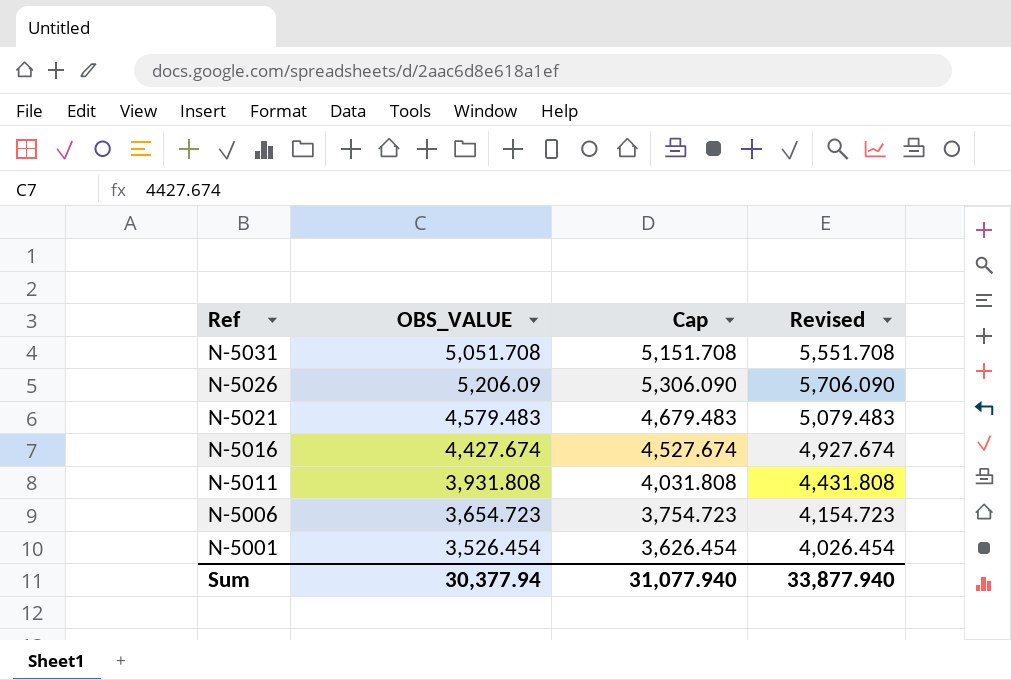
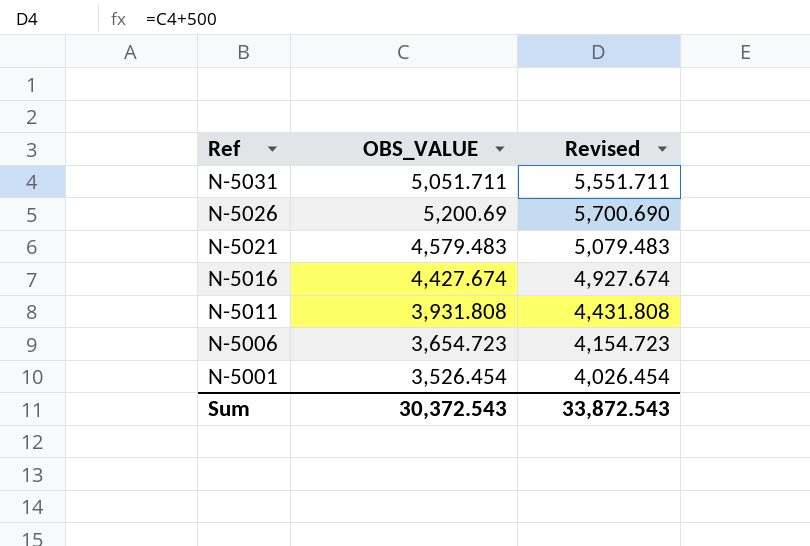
column Cap | formula: [OBS_VALUE] + 100 -> none
N-5031 | OBS_VALUE: 5,051.708 -> 5,051.711
N-5031 | Revised: 5,551.708 -> 5,551.711
N-5026 | OBS_VALUE: 5,206.09 -> 5,200.69
N-5026 | Revised: 5,706.090 -> 5,700.690
Sum | OBS_VALUE: 30,377.94 -> 30,372.543
Sum | Revised: 33,877.940 -> 33,872.543

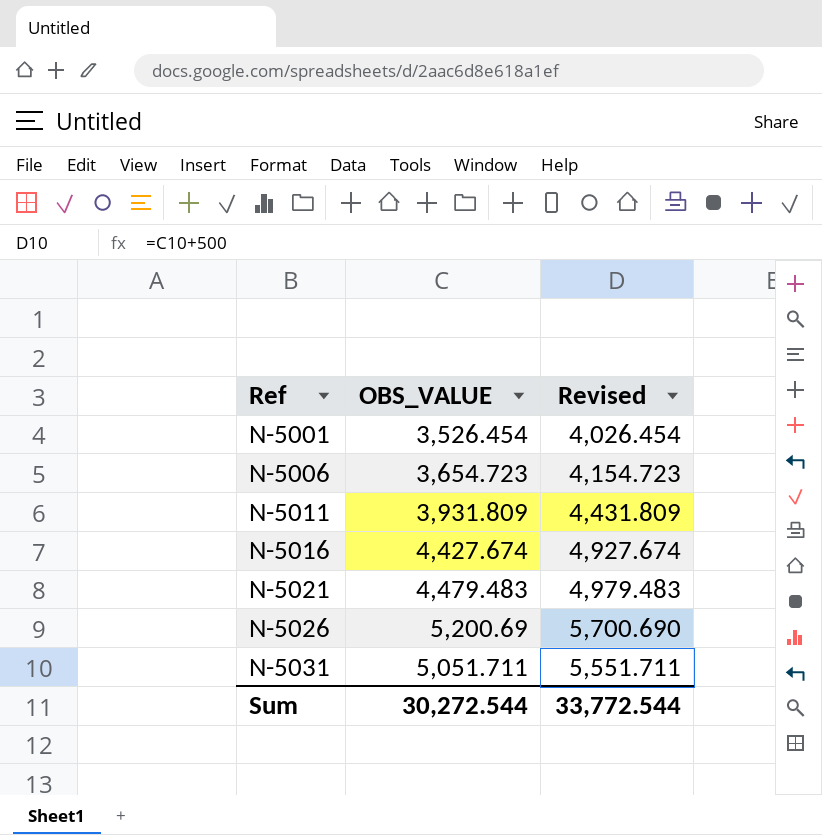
row order: Ref descending -> Ref ascending
N-5011 | OBS_VALUE: 3,931.808 -> 3,931.809
N-5011 | Revised: 4,431.808 -> 4,431.809
N-5021 | OBS_VALUE: 4,579.483 -> 4,479.483
N-5021 | Revised: 5,079.483 -> 4,979.483
Sum | OBS_VALUE: 30,372.543 -> 30,272.544
Sum | Revised: 33,872.543 -> 33,772.544

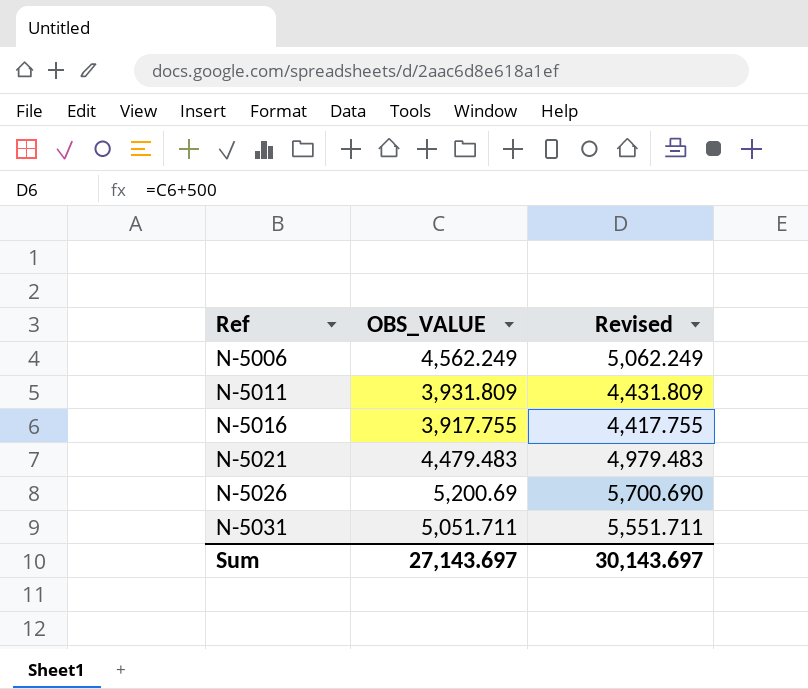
row N-5001: 3,526.454 | 4,026.454 -> none
N-5006 | OBS_VALUE: 3,654.723 -> 4,562.249
N-5006 | Revised: 4,154.723 -> 5,062.249
N-5016 | OBS_VALUE: 4,427.674 -> 3,917.755
N-5016 | Revised: 4,927.674 -> 4,417.755
Sum | OBS_VALUE: 30,272.544 -> 27,143.697
Sum | Revised: 33,772.544 -> 30,143.697

